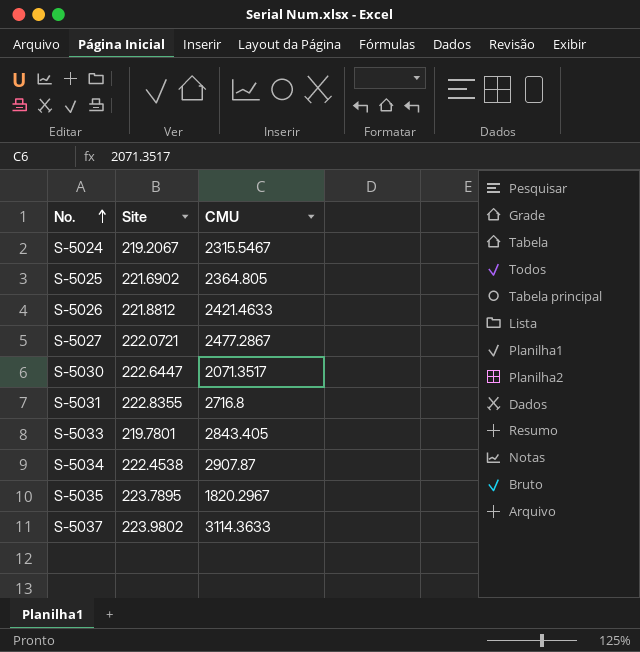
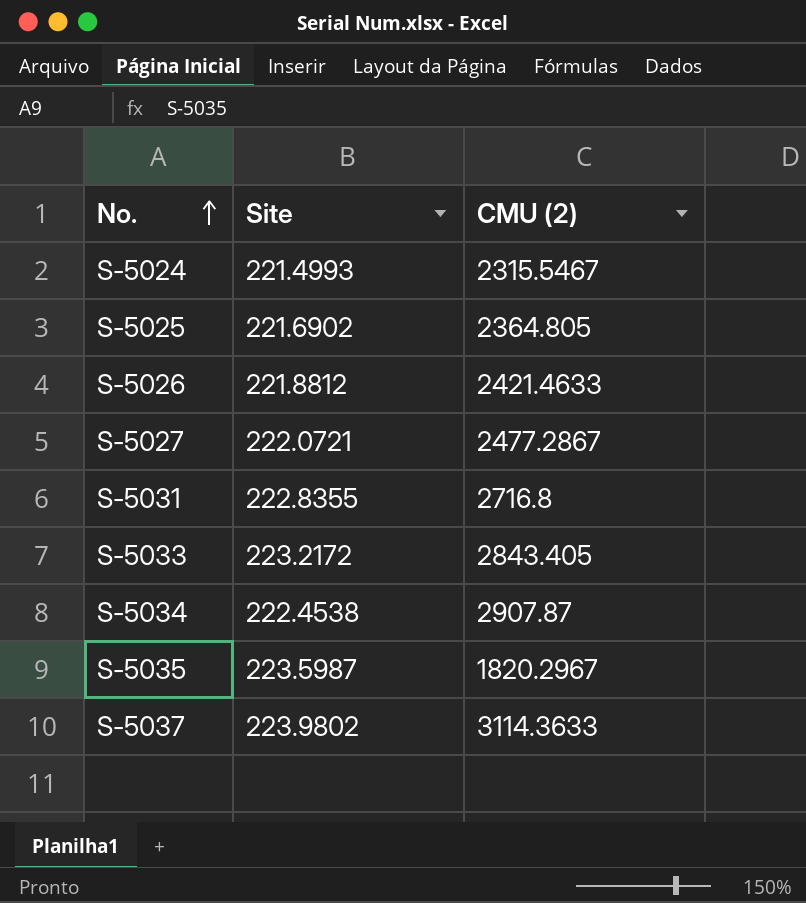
column name: CMU -> CMU (2)
row S-5030: 222.6447 | 2071.3517 -> none
S-5024 | Site: 219.2067 -> 221.4993
S-5033 | Site: 219.7801 -> 223.2172
S-5035 | Site: 223.7895 -> 223.5987

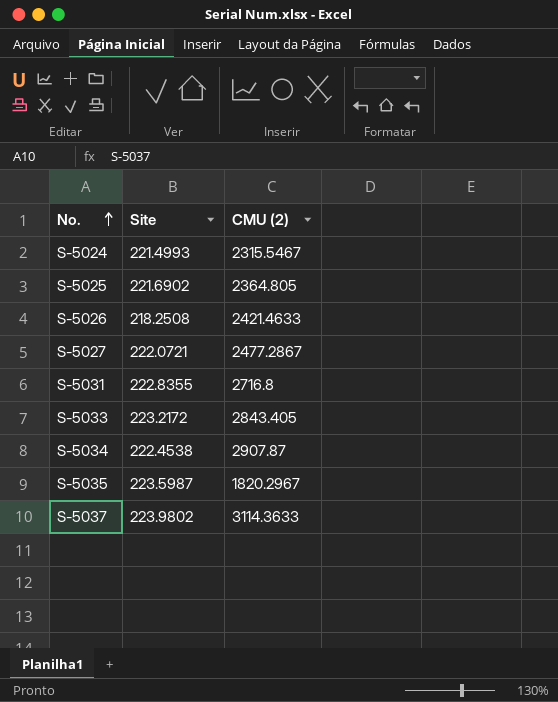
S-5026 | Site: 221.8812 -> 218.2508

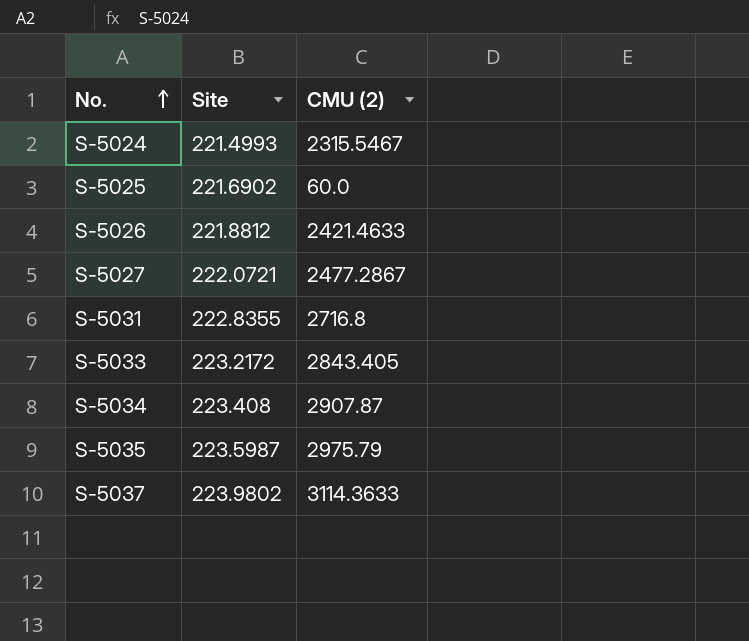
S-5025 | CMU (2): 2364.805 -> 60.0
S-5026 | Site: 218.2508 -> 221.8812
S-5034 | Site: 222.4538 -> 223.408
S-5035 | CMU (2): 1820.2967 -> 2975.79

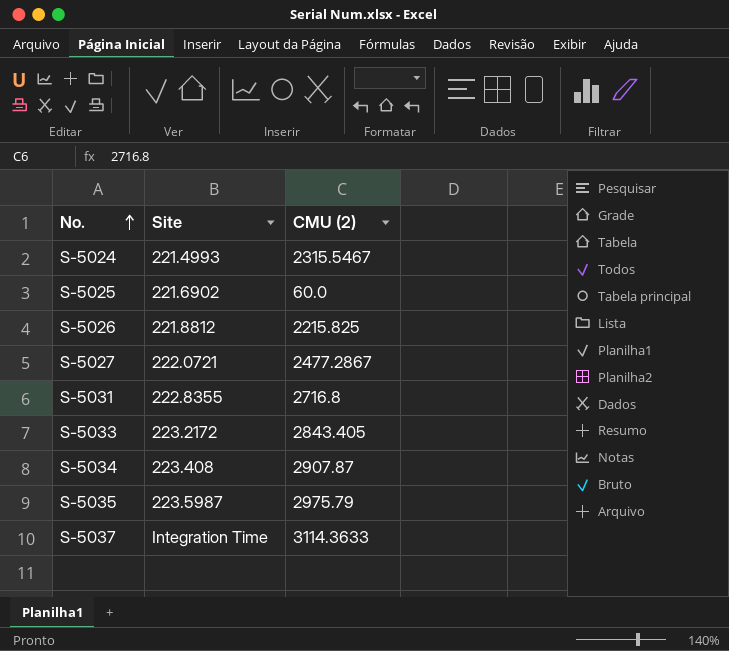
S-5026 | CMU (2): 2421.4633 -> 2215.825
S-5037 | Site: 223.9802 -> Integration Time

